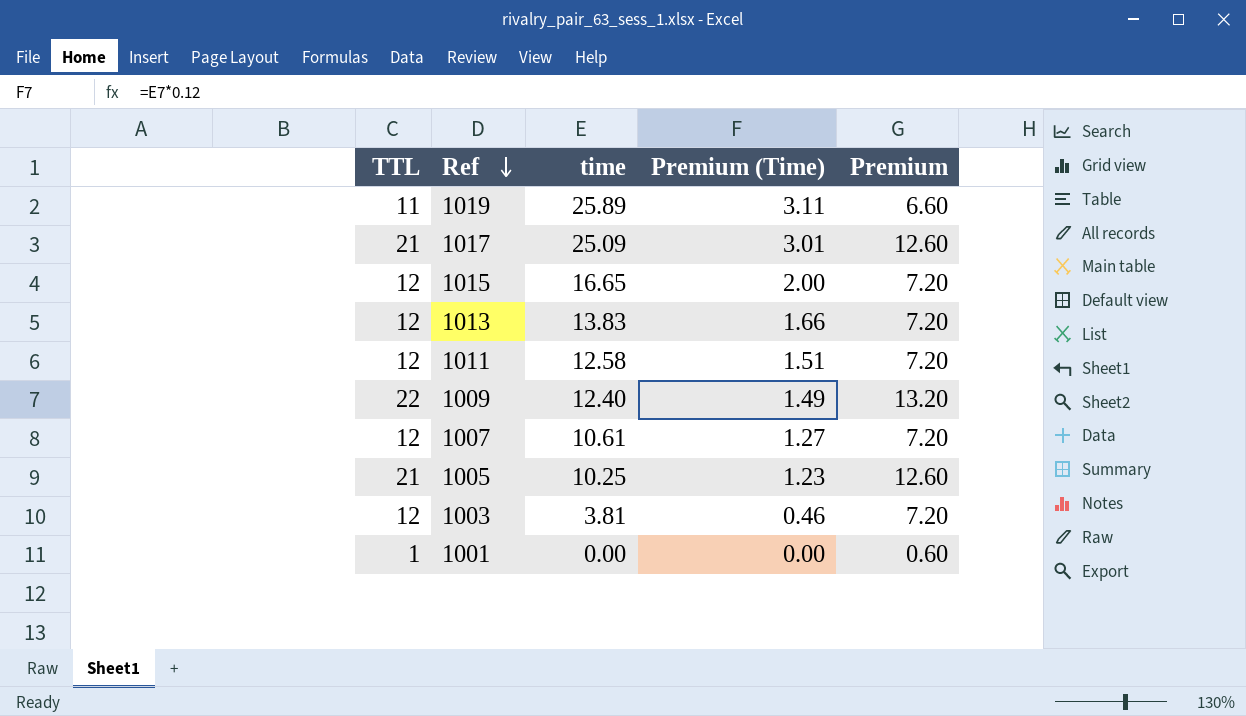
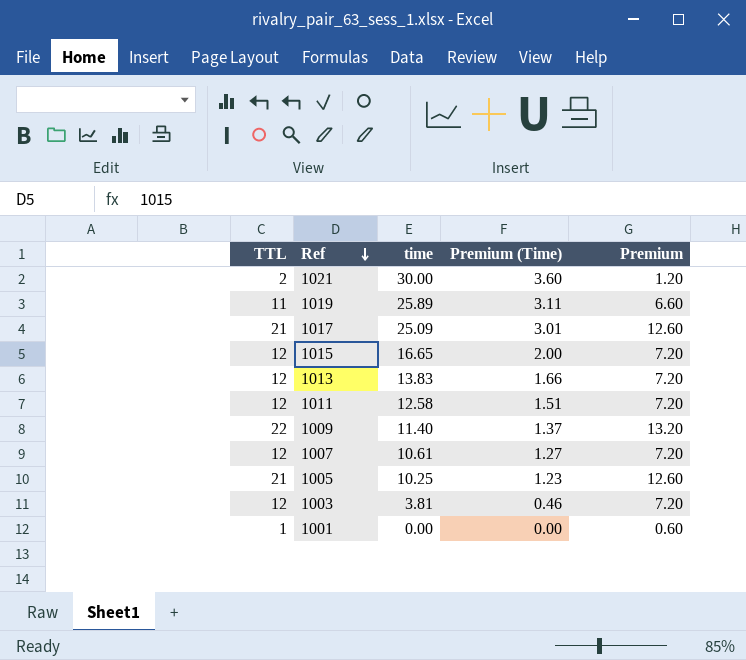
row 1021: none -> 2 | 30.00 | 3.60 | 1.20
1009 | time: 12.40 -> 11.40
1009 | Premium (Time): 1.49 -> 1.37

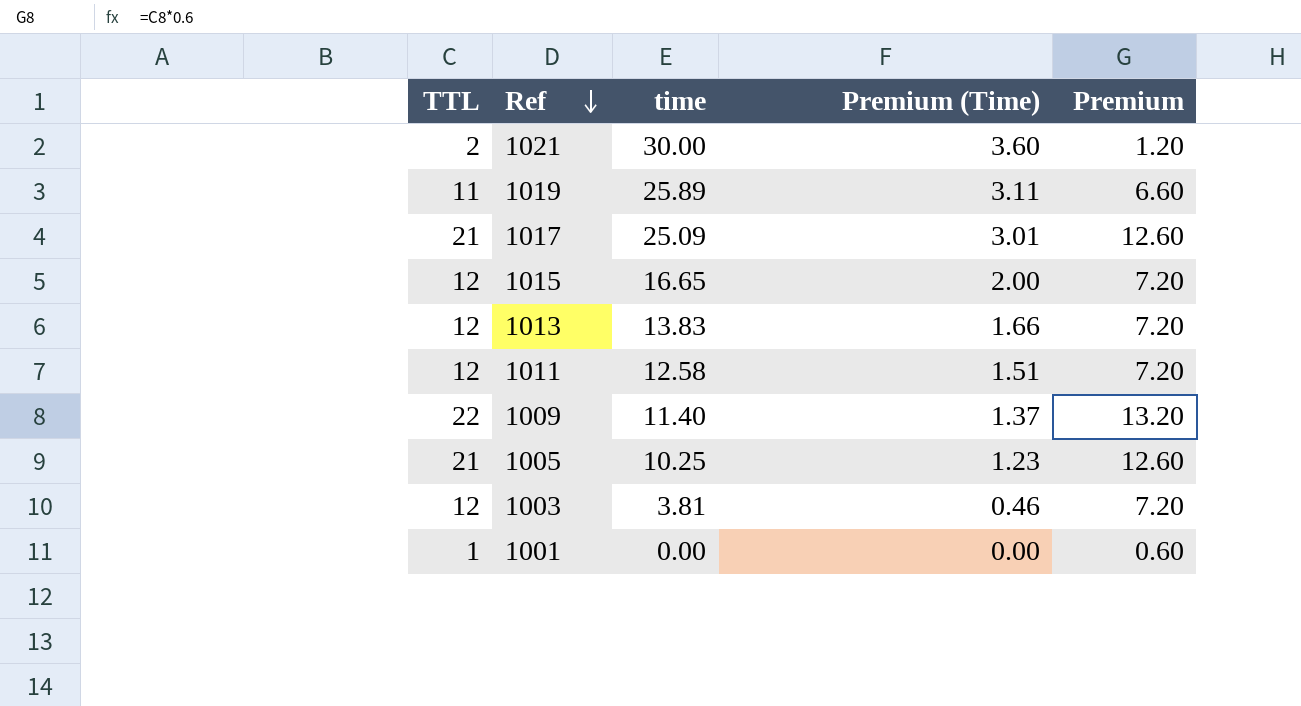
row 1007: 12 | 10.61 | 1.27 | 7.20 -> none

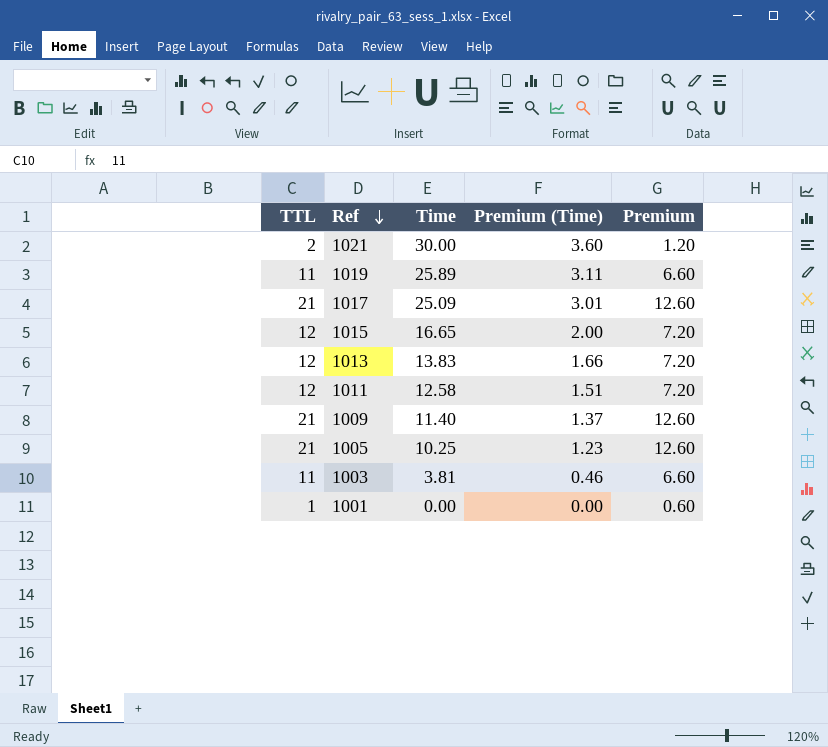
column name: time -> Time
1009 | TTL: 22 -> 21
1009 | Premium: 13.20 -> 12.60
1003 | TTL: 12 -> 11
1003 | Premium: 7.20 -> 6.60

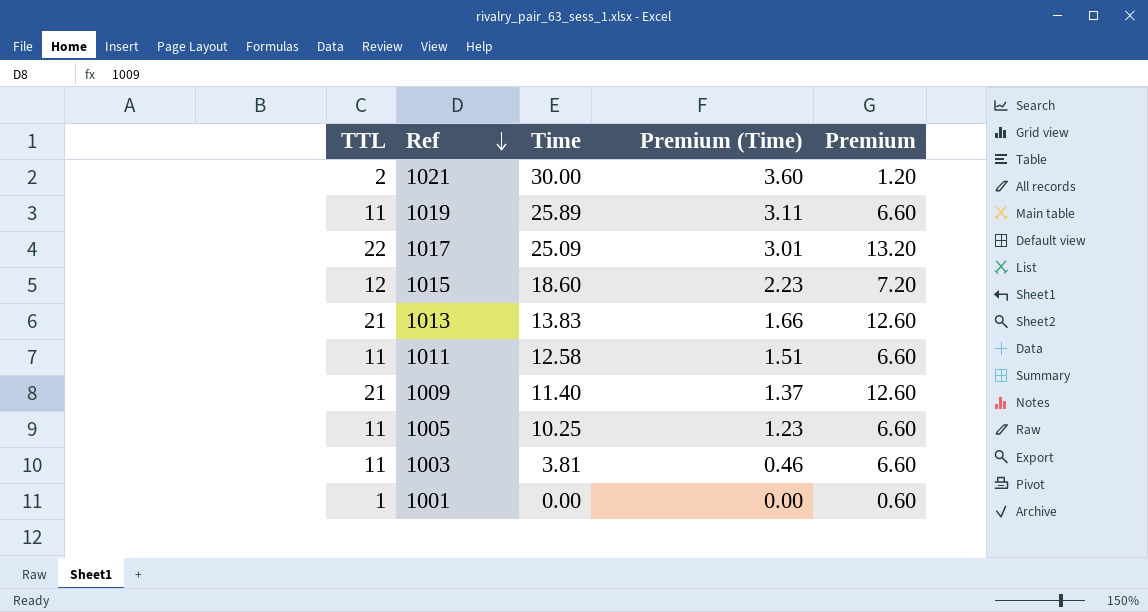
1017 | TTL: 21 -> 22
1017 | Premium: 12.60 -> 13.20
1015 | Time: 16.65 -> 18.60
1015 | Premium (Time): 2.00 -> 2.23
1013 | TTL: 12 -> 21
1013 | Premium: 7.20 -> 12.60
1011 | TTL: 12 -> 11
1011 | Premium: 7.20 -> 6.60
1005 | TTL: 21 -> 11
1005 | Premium: 12.60 -> 6.60

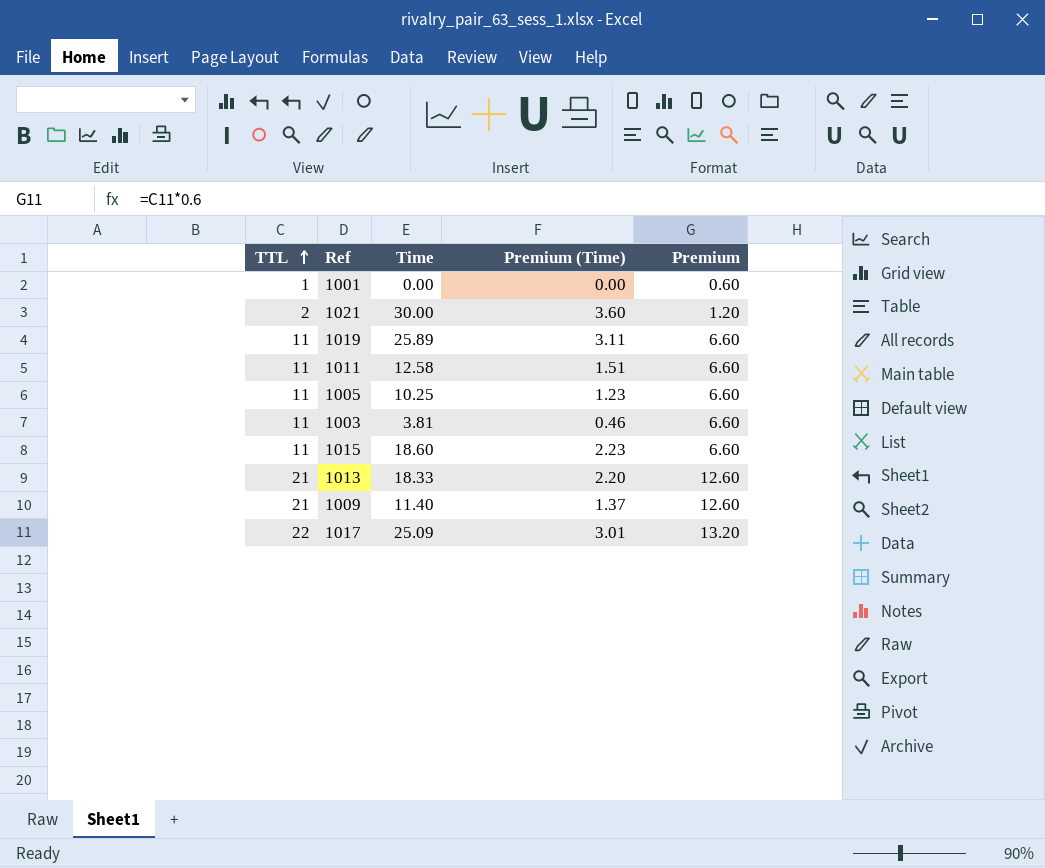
row order: Ref descending -> TTL ascending
1015 | TTL: 12 -> 11
1015 | Premium: 7.20 -> 6.60
1013 | Time: 13.83 -> 18.33
1013 | Premium (Time): 1.66 -> 2.20

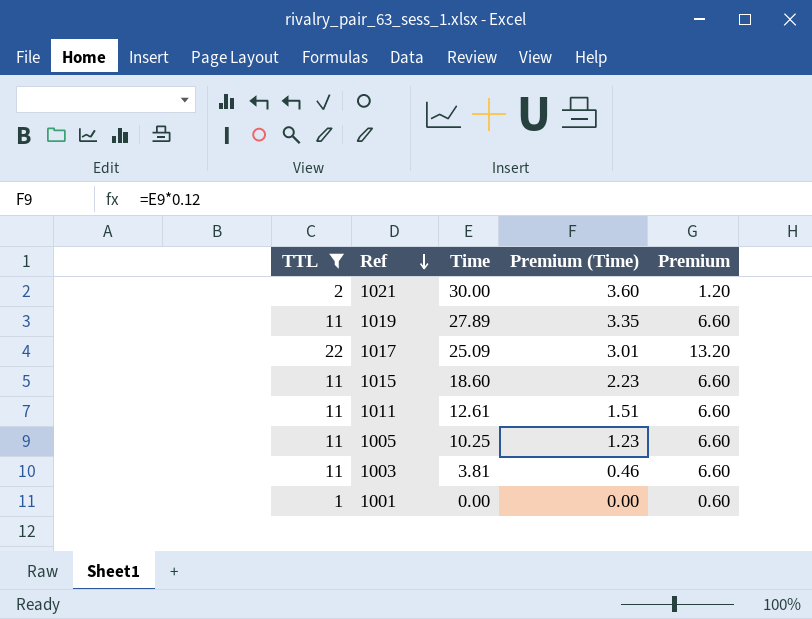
filter: none -> TTL != 21
row order: TTL ascending -> Ref descending
1019 | Time: 25.89 -> 27.89
1019 | Premium (Time): 3.11 -> 3.35
1011 | Time: 12.58 -> 12.61

